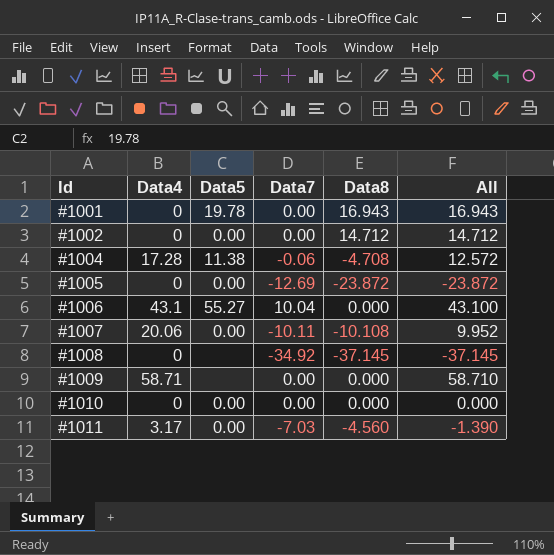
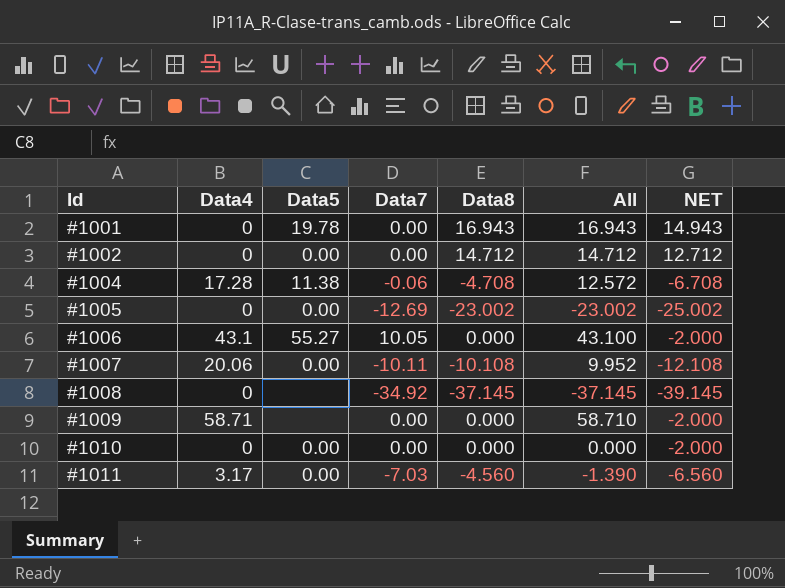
column NET | formula: none -> [Data8] - 2
#1005 | Data8: -23.872 -> -23.002
#1005 | All: -23.872 -> -23.002
#1006 | Data7: 10.04 -> 10.05

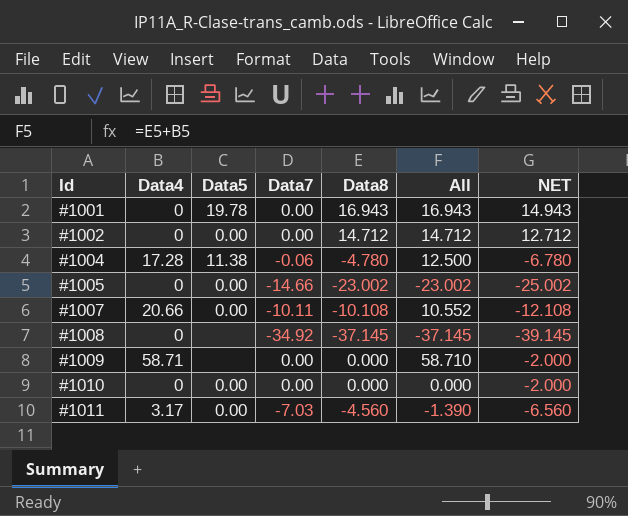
row #1006: 43.1 | 55.27 | 10.05 | 0.000 | 43.100 | -2.000 -> none
#1004 | Data8: -4.708 -> -4.780
#1004 | All: 12.572 -> 12.500
#1004 | NET: -6.708 -> -6.780
#1005 | Data7: -12.69 -> -14.66
#1007 | Data4: 20.06 -> 20.66
#1007 | All: 9.952 -> 10.552

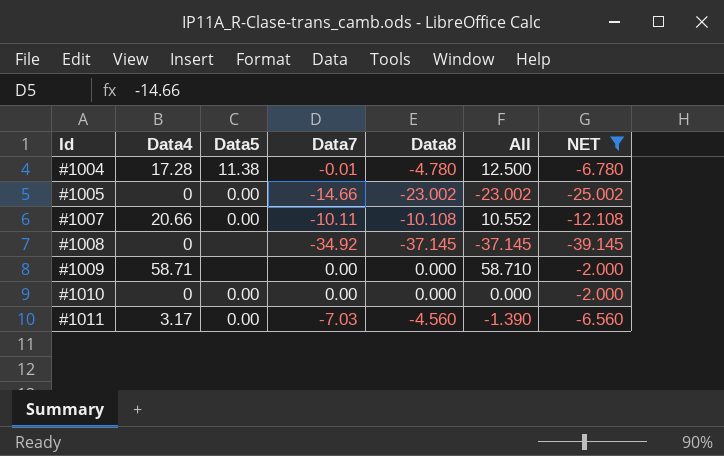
filter: none -> NET <= -2.000
#1004 | Data7: -0.06 -> -0.01

